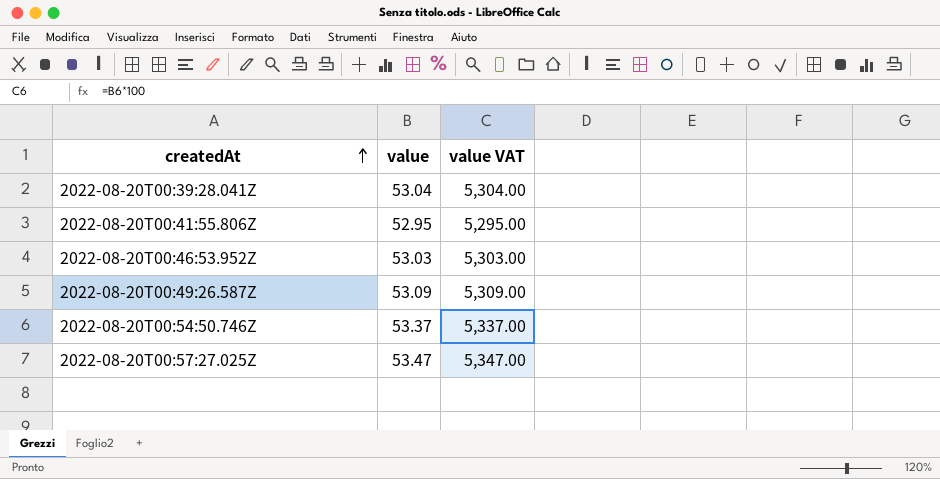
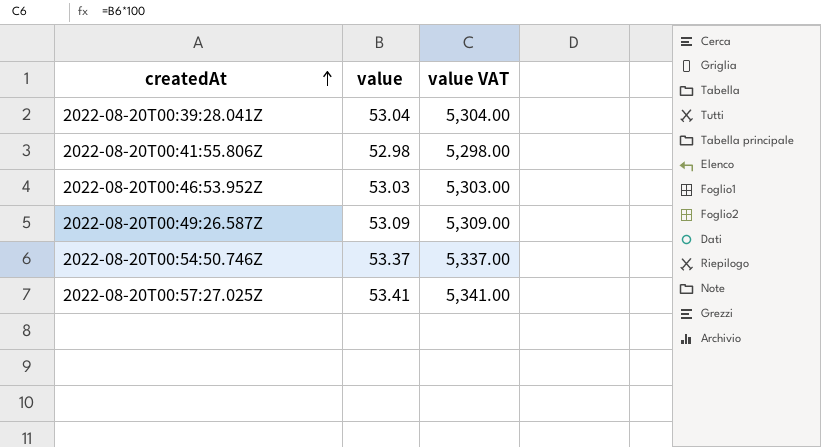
2022-08-20T00:41:55.806Z | value: 52.95 -> 52.98
2022-08-20T00:41:55.806Z | value VAT: 5,295.00 -> 5,298.00
2022-08-20T00:57:27.025Z | value: 53.47 -> 53.41
2022-08-20T00:57:27.025Z | value VAT: 5,347.00 -> 5,341.00

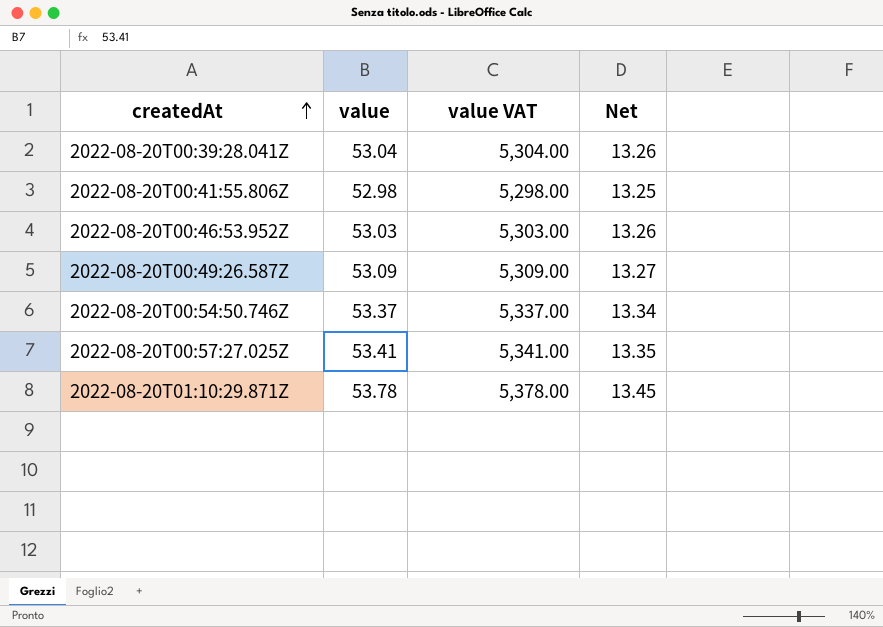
column Net | formula: none -> [value] * 0.25
row 2022-08-20T01:10:29.871Z: none -> 53.78 | 5,378.00 | 13.45

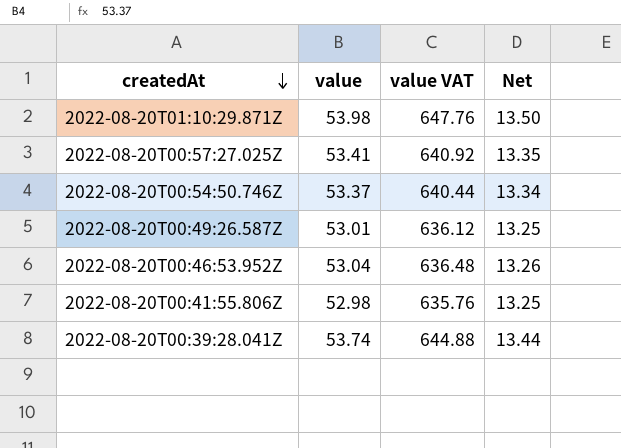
row order: createdAt ascending -> createdAt descending
column value VAT | formula: [value] * 100 -> [value] * 12
2022-08-20T01:10:29.871Z | value: 53.78 -> 53.98
2022-08-20T01:10:29.871Z | Net: 13.45 -> 13.50
2022-08-20T00:49:26.587Z | value: 53.09 -> 53.01
2022-08-20T00:49:26.587Z | Net: 13.27 -> 13.25
2022-08-20T00:46:53.952Z | value: 53.03 -> 53.04
2022-08-20T00:39:28.041Z | value: 53.04 -> 53.74
2022-08-20T00:39:28.041Z | Net: 13.26 -> 13.44

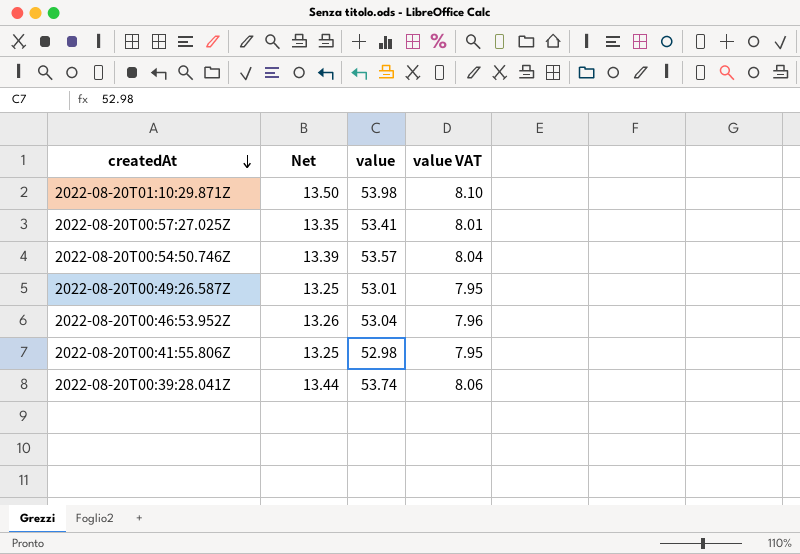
column Net | position: 4 -> 2
column value VAT | formula: [value] * 12 -> [value] * 0.15
2022-08-20T00:54:50.746Z | Net: 13.34 -> 13.39
2022-08-20T00:54:50.746Z | value: 53.37 -> 53.57

